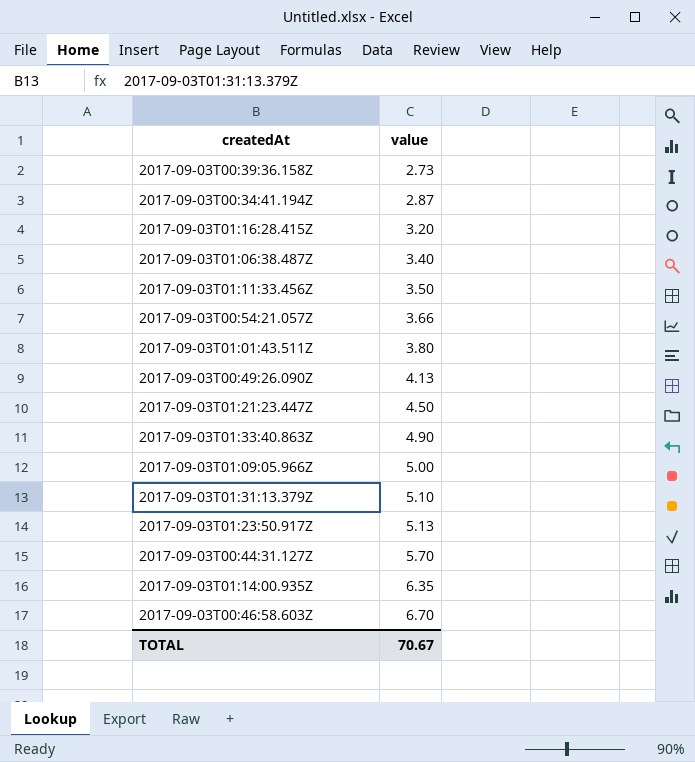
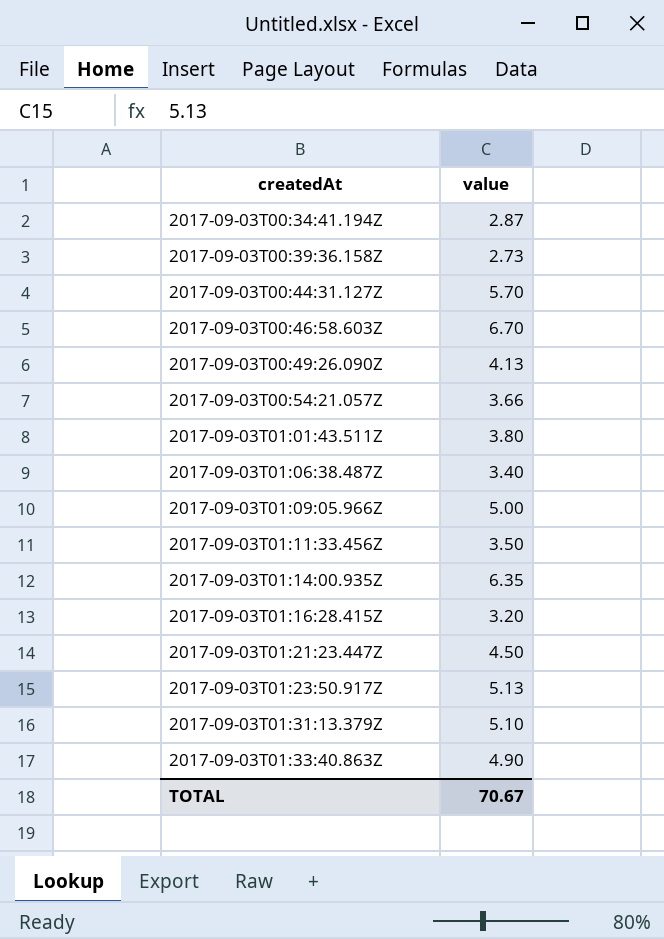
row order: value ascending -> createdAt ascending

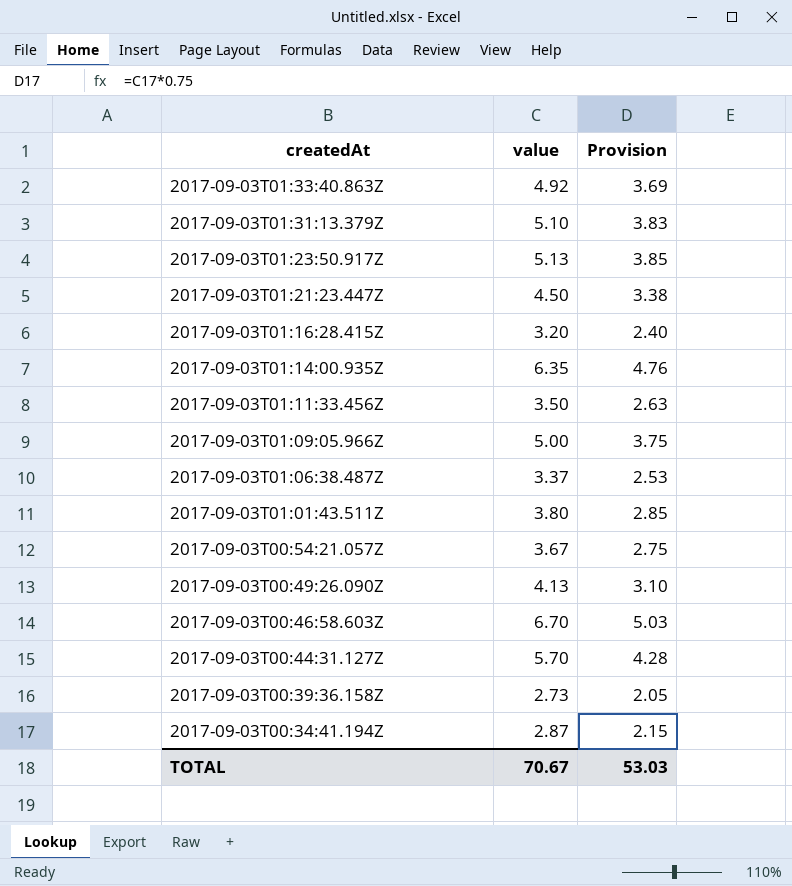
row order: createdAt ascending -> createdAt descending
column Provision | formula: none -> [value] * 0.75
2017-09-03T01:33:40.863Z | value: 4.90 -> 4.92
2017-09-03T01:06:38.487Z | value: 3.40 -> 3.37
2017-09-03T00:54:21.057Z | value: 3.66 -> 3.67

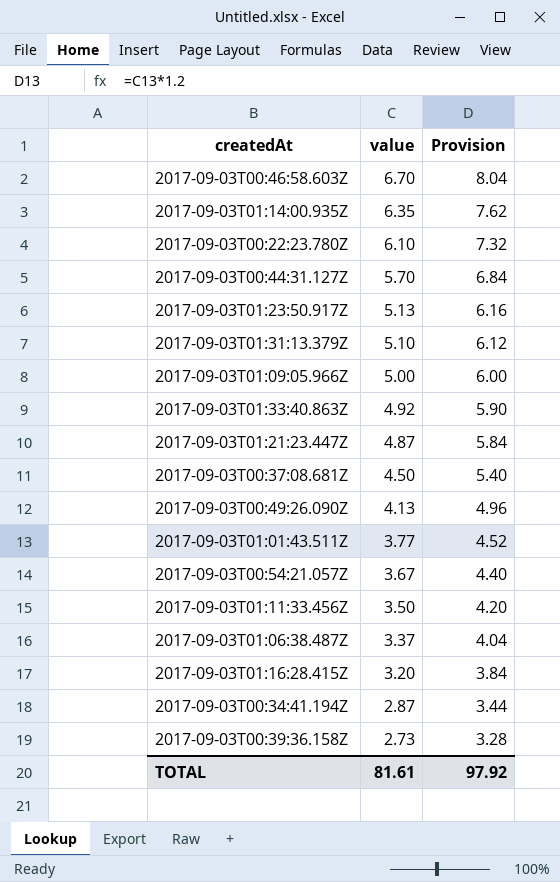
row order: createdAt descending -> value descending
column Provision | formula: [value] * 0.75 -> [value] * 1.2
row 2017-09-03T00:22:23.780Z: none -> 6.10 | 7.32
2017-09-03T01:21:23.447Z | value: 4.50 -> 4.87
row 2017-09-03T00:37:08.681Z: none -> 4.50 | 5.40
2017-09-03T01:01:43.511Z | value: 3.80 -> 3.77
TOTAL | value: 70.67 -> 81.61
TOTAL | Provision: 53.03 -> 97.92

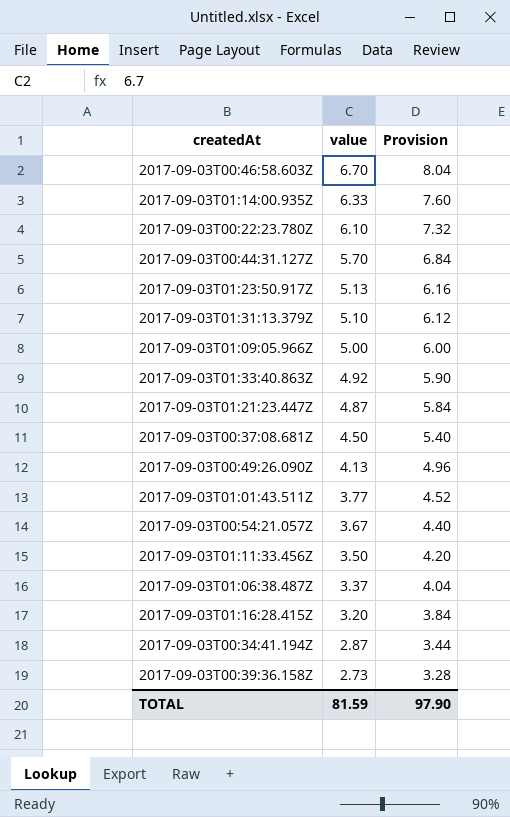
2017-09-03T01:14:00.935Z | value: 6.35 -> 6.33
2017-09-03T01:14:00.935Z | Provision: 7.62 -> 7.60
TOTAL | value: 81.61 -> 81.59
TOTAL | Provision: 97.92 -> 97.90

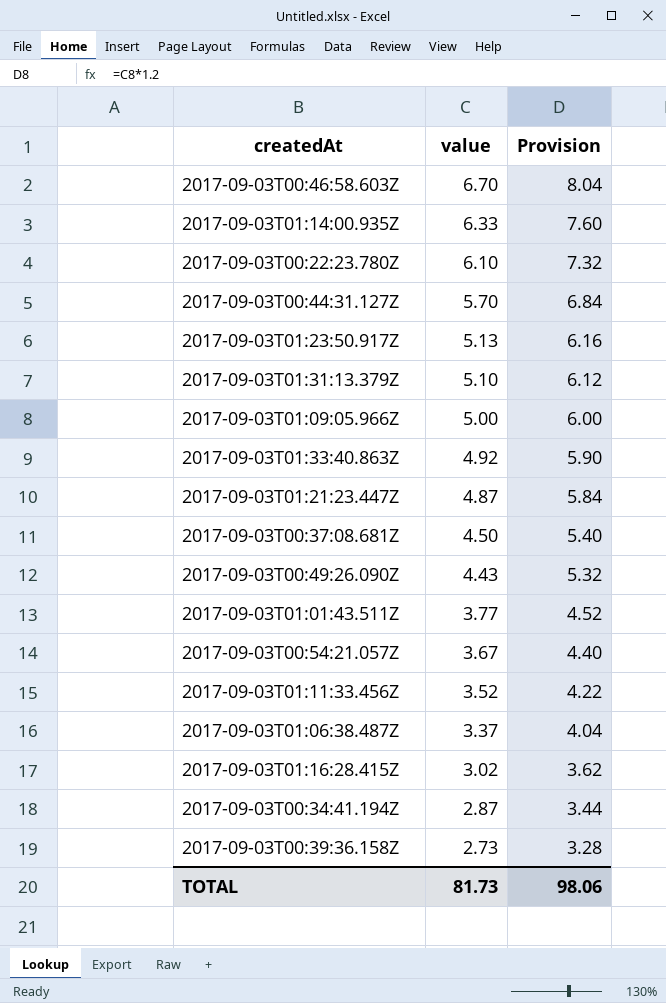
2017-09-03T00:49:26.090Z | value: 4.13 -> 4.43
2017-09-03T00:49:26.090Z | Provision: 4.96 -> 5.32
2017-09-03T01:11:33.456Z | value: 3.50 -> 3.52
2017-09-03T01:11:33.456Z | Provision: 4.20 -> 4.22
2017-09-03T01:16:28.415Z | value: 3.20 -> 3.02
2017-09-03T01:16:28.415Z | Provision: 3.84 -> 3.62
TOTAL | value: 81.59 -> 81.73
TOTAL | Provision: 97.90 -> 98.06

